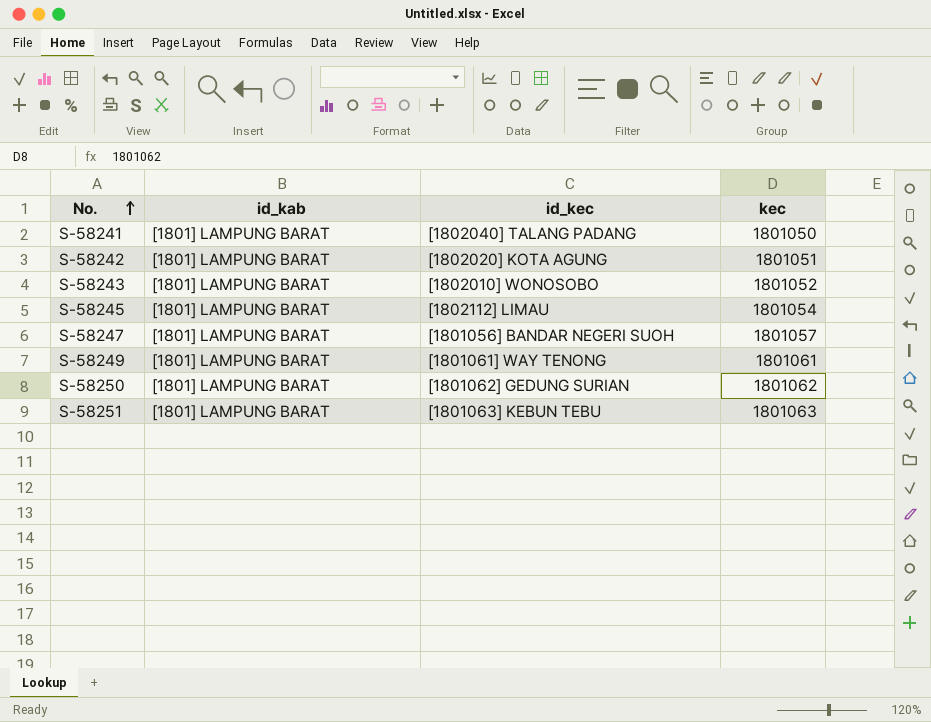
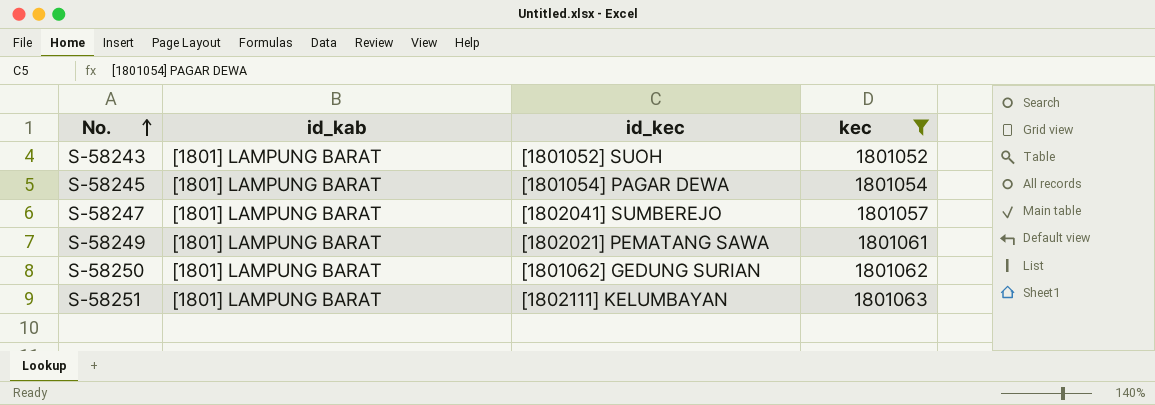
filter: none -> kec >= 1801052
S-58243 | id_kec: [1802010] WONOSOBO -> [1801052] SUOH
S-58245 | id_kec: [1802112] LIMAU -> [1801054] PAGAR DEWA
S-58247 | id_kec: [1801056] BANDAR NEGERI SUOH -> [1802041] SUMBEREJO
S-58249 | id_kec: [1801061] WAY TENONG -> [1802021] PEMATANG SAWA
S-58251 | id_kec: [1801063] KEBUN TEBU -> [1802111] KELUMBAYAN

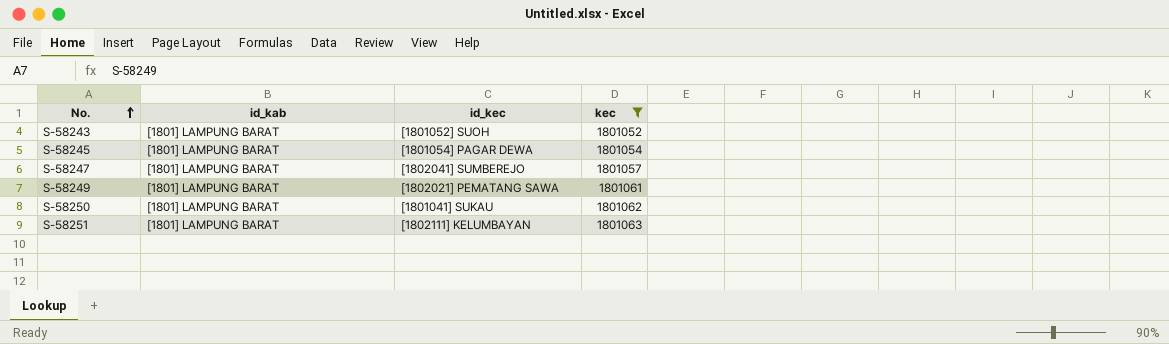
S-58250 | id_kec: [1801062] GEDUNG SURIAN -> [1801041] SUKAU

